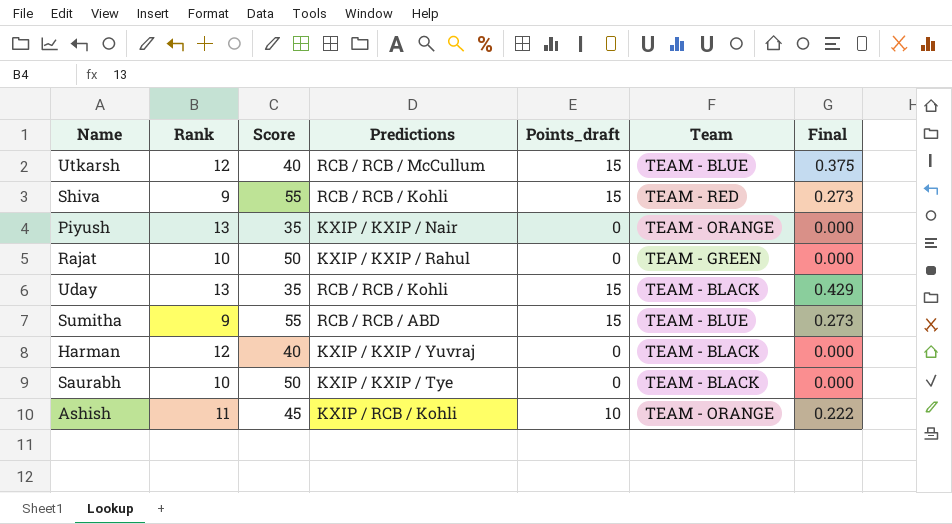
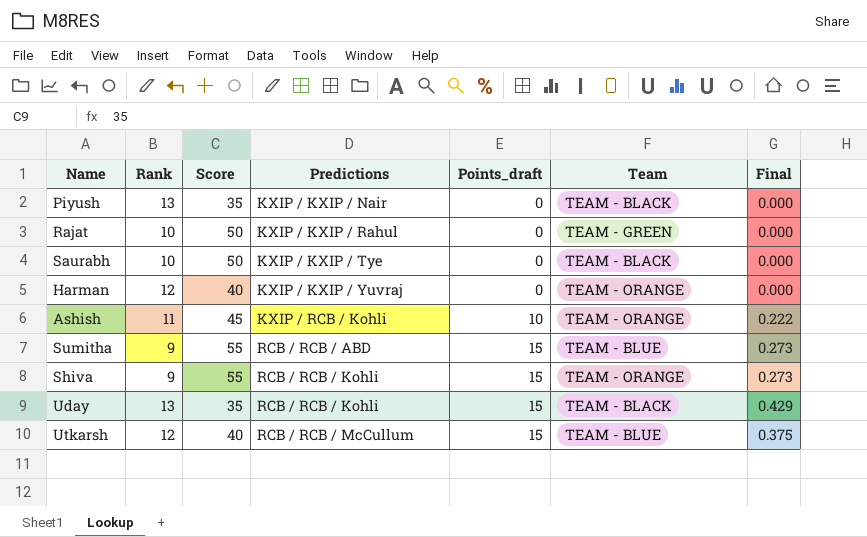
row order: none -> Predictions ascending
Piyush | Team: TEAM - ORANGE -> TEAM - BLACK
Harman | Team: TEAM - BLACK -> TEAM - ORANGE
Shiva | Team: TEAM - RED -> TEAM - ORANGE

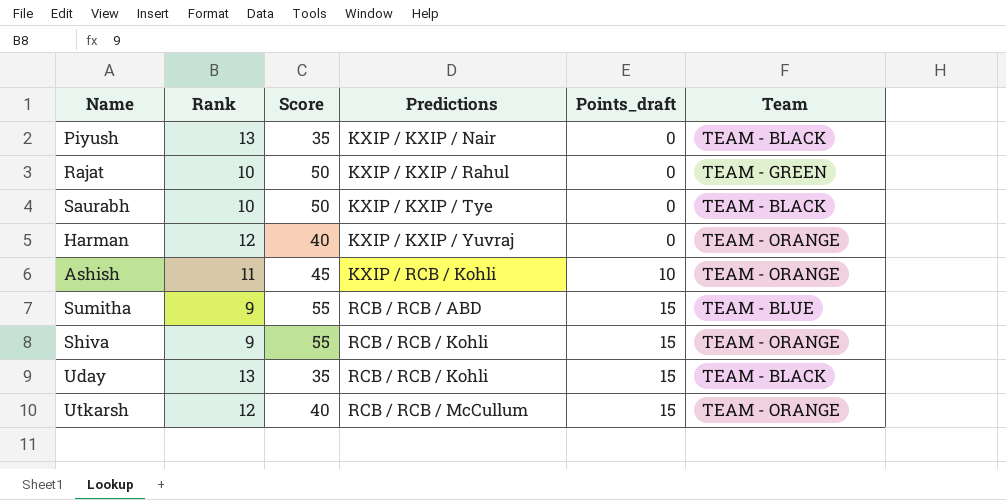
column Final | formula: [Points_draft] / [Score] -> none
Utkarsh | Team: TEAM - BLUE -> TEAM - ORANGE

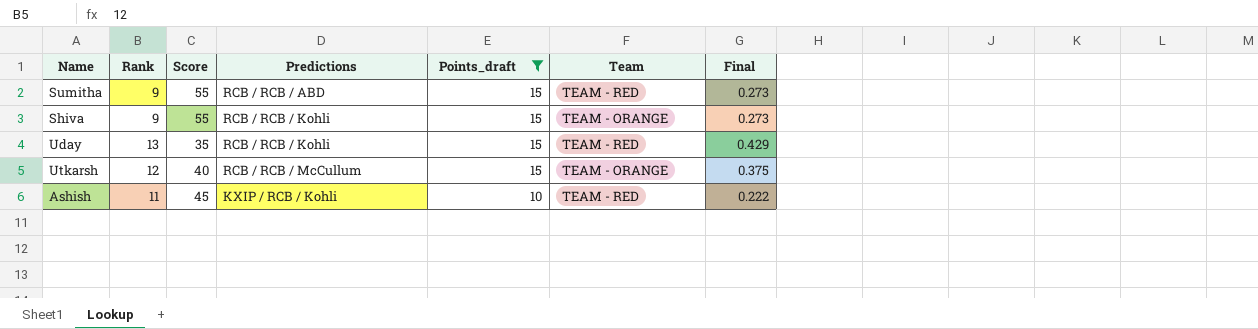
filter: none -> Points_draft != 0
row order: Predictions ascending -> Points_draft descending
column Final | formula: none -> [Points_draft] / [Score]
Sumitha | Team: TEAM - BLUE -> TEAM - RED
Uday | Team: TEAM - BLACK -> TEAM - RED
Ashish | Team: TEAM - ORANGE -> TEAM - RED

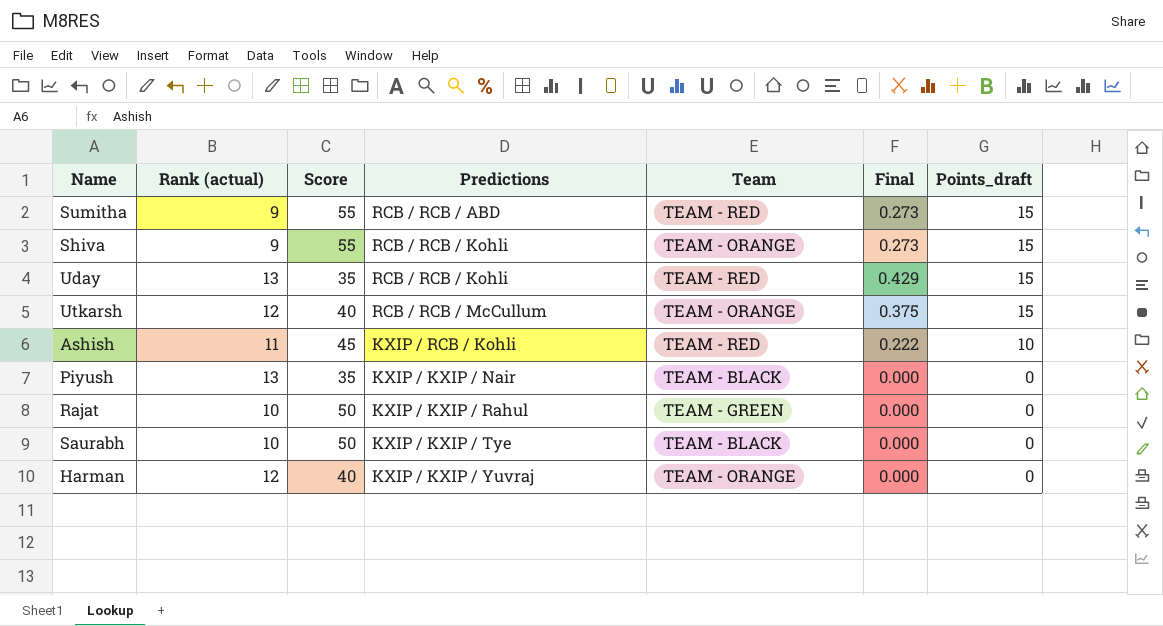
filter: Points_draft != 0 -> none
column name: Rank -> Rank (actual)
column Points_draft | position: 5 -> 7

